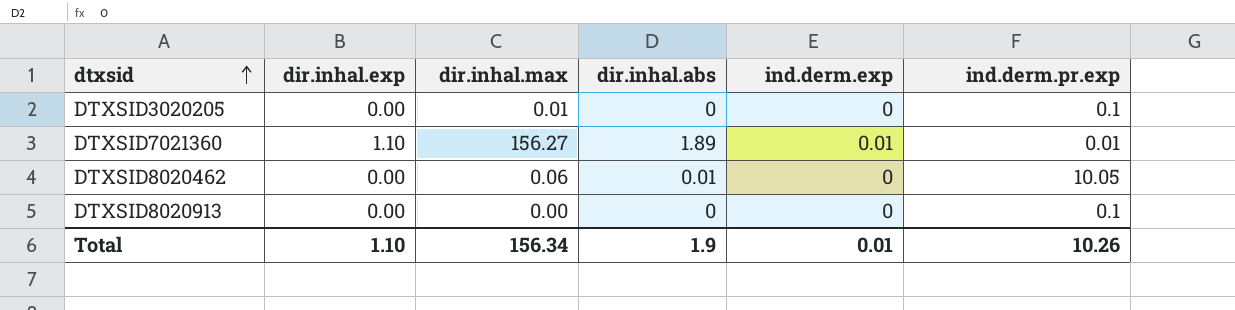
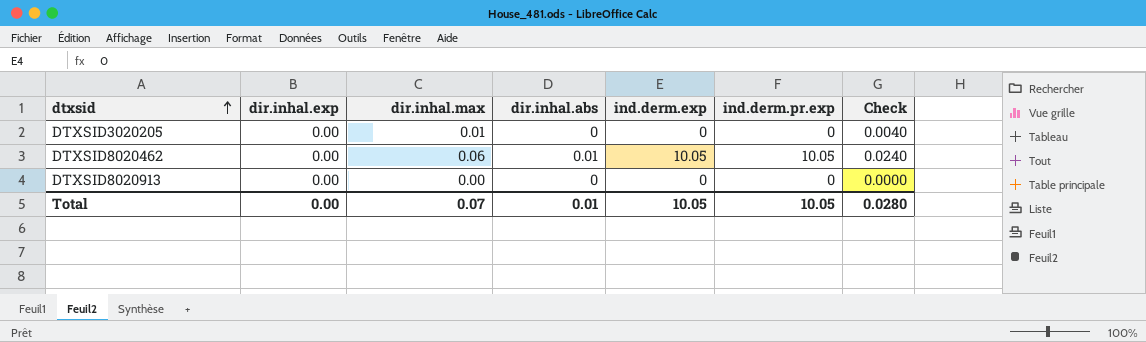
column Check | formula: none -> [dir.inhal.max] * 0.4
row DTXSID7021360: 1.10 | 156.27 | 1.89 | 0.01 | 0.01 -> none
DTXSID3020205 | ind.derm.pr.exp: 0.1 -> 0
DTXSID8020462 | ind.derm.exp: 0 -> 10.05
DTXSID8020913 | ind.derm.pr.exp: 0.1 -> 0
Total | dir.inhal.exp: 1.10 -> 0.00
Total | dir.inhal.max: 156.34 -> 0.07
Total | dir.inhal.abs: 1.9 -> 0.01
Total | ind.derm.exp: 0.01 -> 10.05
Total | ind.derm.pr.exp: 10.26 -> 10.05

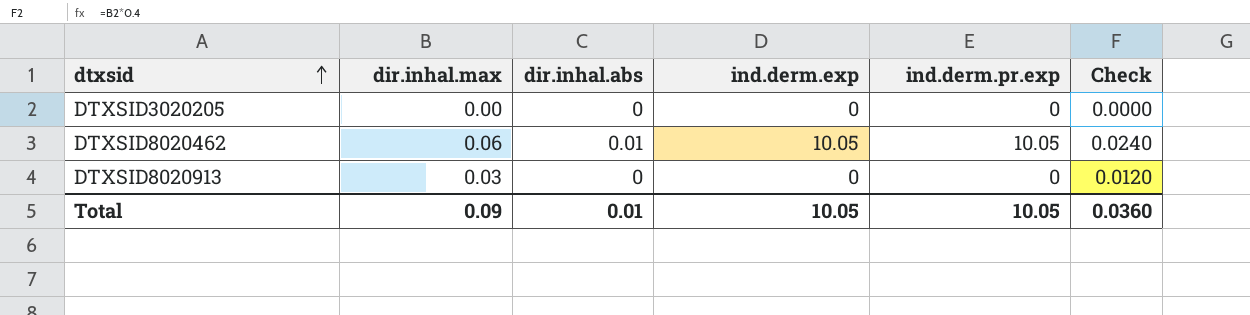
column dir.inhal.exp | position: 2 -> none
DTXSID3020205 | dir.inhal.max: 0.01 -> 0.00
DTXSID3020205 | Check: 0.0040 -> 0.0000
DTXSID8020913 | dir.inhal.max: 0.00 -> 0.03
DTXSID8020913 | Check: 0.0000 -> 0.0120
Total | dir.inhal.max: 0.07 -> 0.09
Total | Check: 0.0280 -> 0.0360

